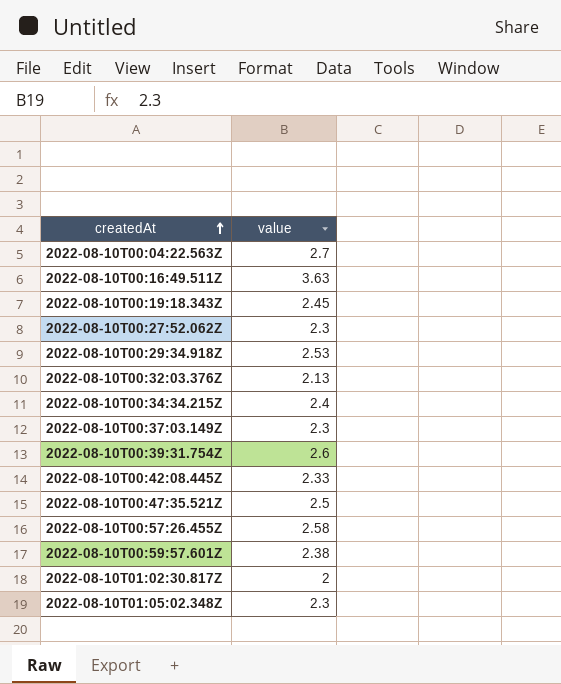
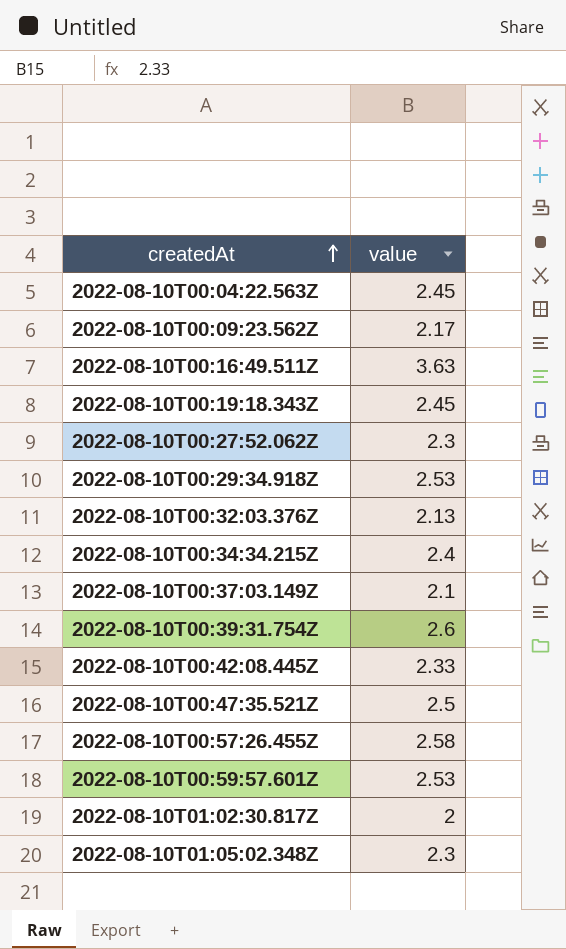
2022-08-10T00:04:22.563Z | value: 2.7 -> 2.45
row 2022-08-10T00:09:23.562Z: none -> 2.17
2022-08-10T00:37:03.149Z | value: 2.3 -> 2.1
2022-08-10T00:59:57.601Z | value: 2.38 -> 2.53

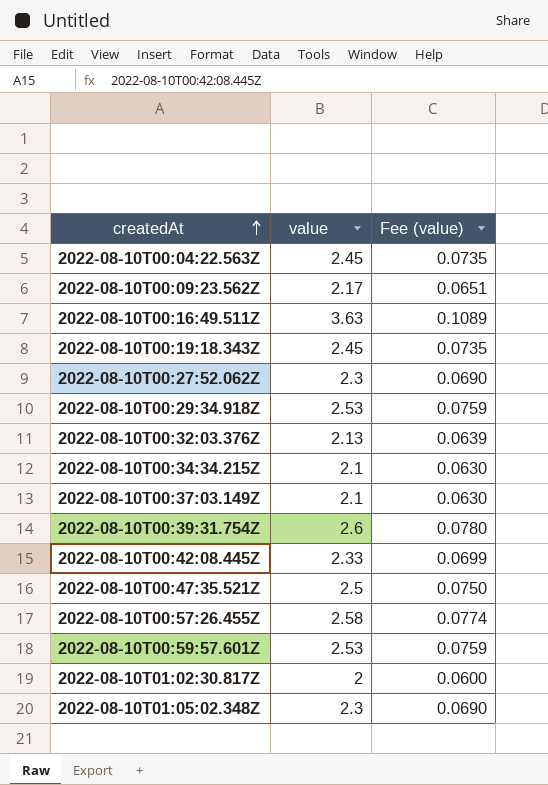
column Fee (value) | formula: none -> [value] * 0.03
2022-08-10T00:34:34.215Z | value: 2.4 -> 2.1

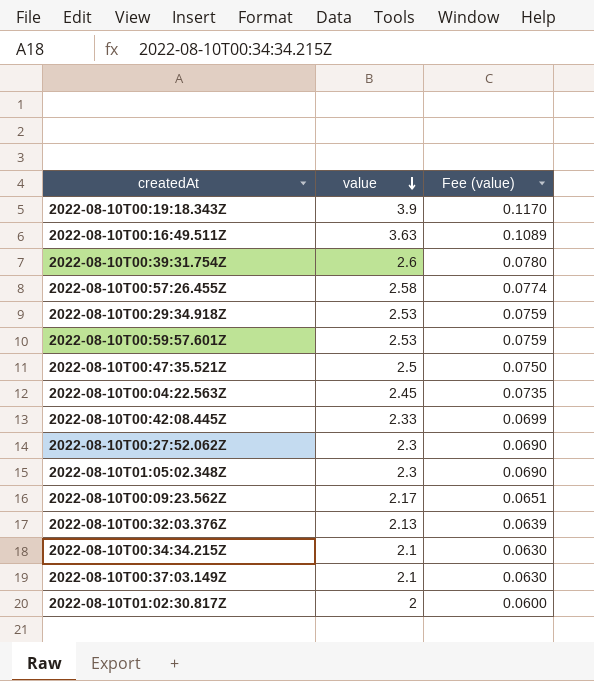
row order: createdAt ascending -> value descending
2022-08-10T00:19:18.343Z | value: 2.45 -> 3.9
2022-08-10T00:19:18.343Z | Fee (value): 0.0735 -> 0.1170

